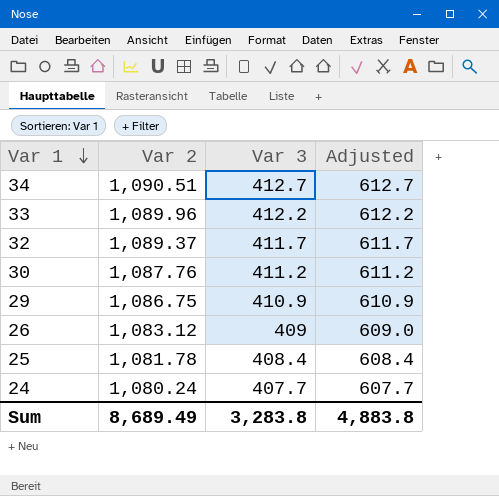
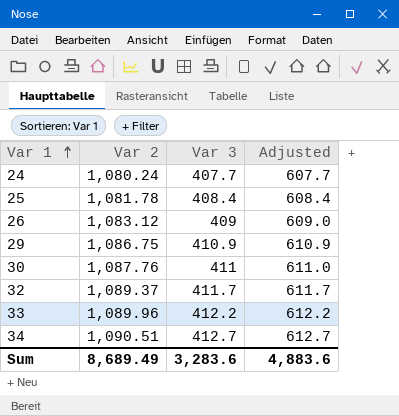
row order: Var 1 descending -> Var 1 ascending
30 | Var 3: 411.2 -> 411
30 | Adjusted: 611.2 -> 611.0
Sum | Var 3: 3,283.8 -> 3,283.6
Sum | Adjusted: 4,883.8 -> 4,883.6

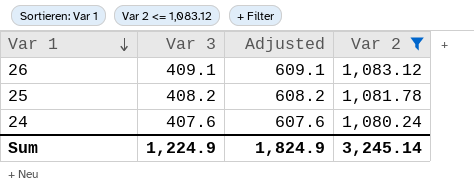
filter: none -> Var 2 <= 1,083.12
row order: Var 1 ascending -> Var 1 descending
column Var 2 | position: 2 -> 4
26 | Var 3: 409 -> 409.1
26 | Adjusted: 609.0 -> 609.1
25 | Var 3: 408.4 -> 408.2
25 | Adjusted: 608.4 -> 608.2
24 | Var 3: 407.7 -> 407.6
24 | Adjusted: 607.7 -> 607.6
Sum | Var 3: 3,283.6 -> 1,224.9
Sum | Adjusted: 4,883.6 -> 1,824.9
Sum | Var 2: 8,689.49 -> 3,245.14

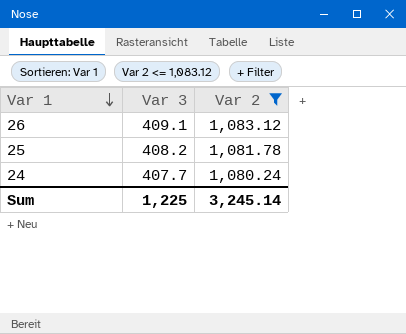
column Adjusted | formula: [Var 3] + 200 -> none
24 | Var 3: 407.6 -> 407.7
Sum | Var 3: 1,224.9 -> 1,225

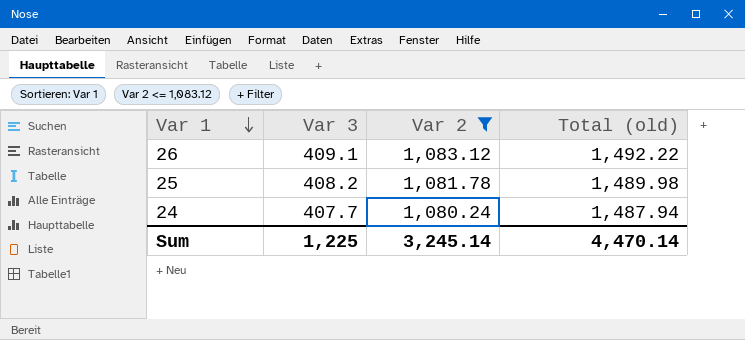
column Total (old) | formula: none -> [Var 3] + [Var 2]

